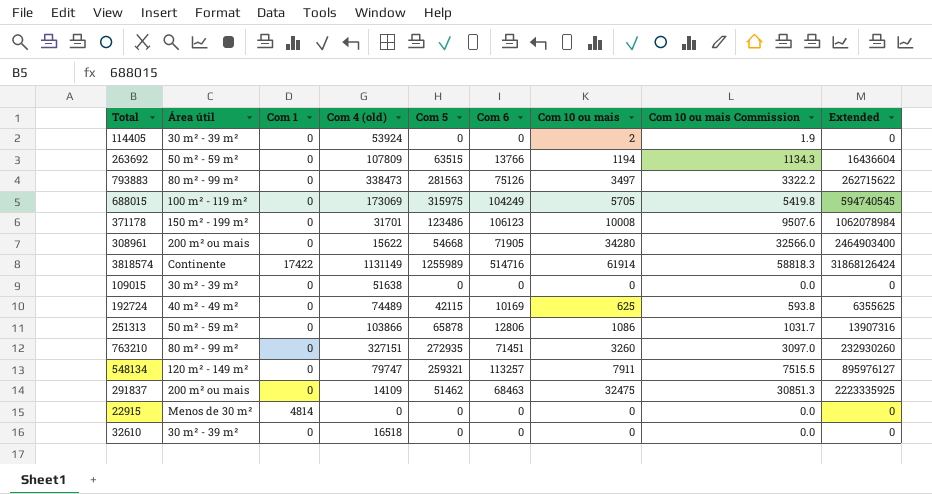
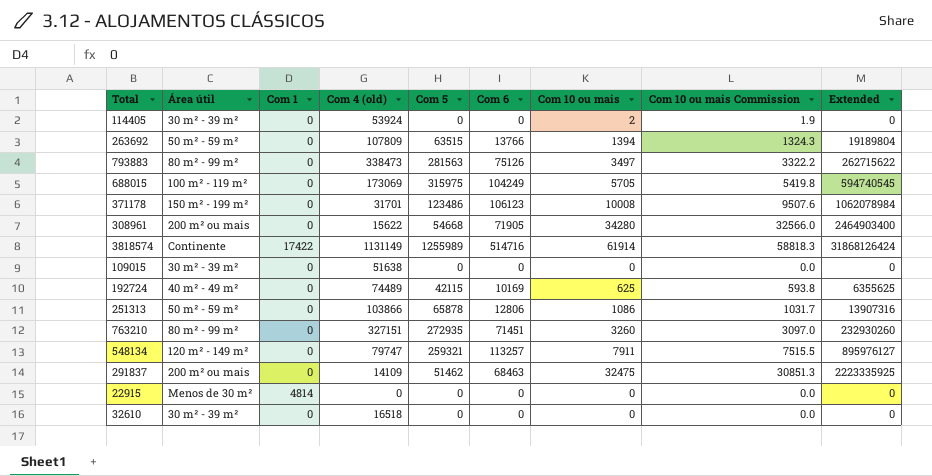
263692 | Com 10 ou mais: 1194 -> 1394
263692 | Com 10 ou mais Commission: 1134.3 -> 1324.3
263692 | Extended: 16436604 -> 19189804

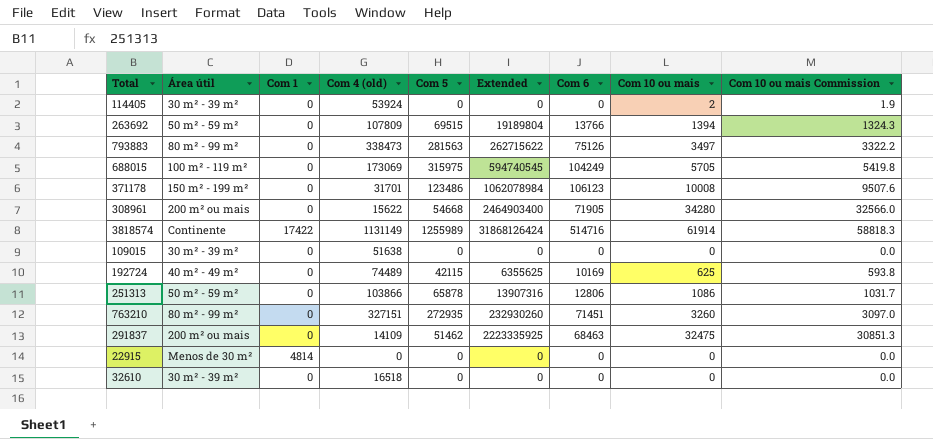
column Extended | position: 9 -> 6
row 548134: 120 m² - 149 m² | 0 | 79747 | 259321 | 113257 | 7911 | 7515.5 | 895976127 -> none
263692 | Com 5: 63515 -> 69515

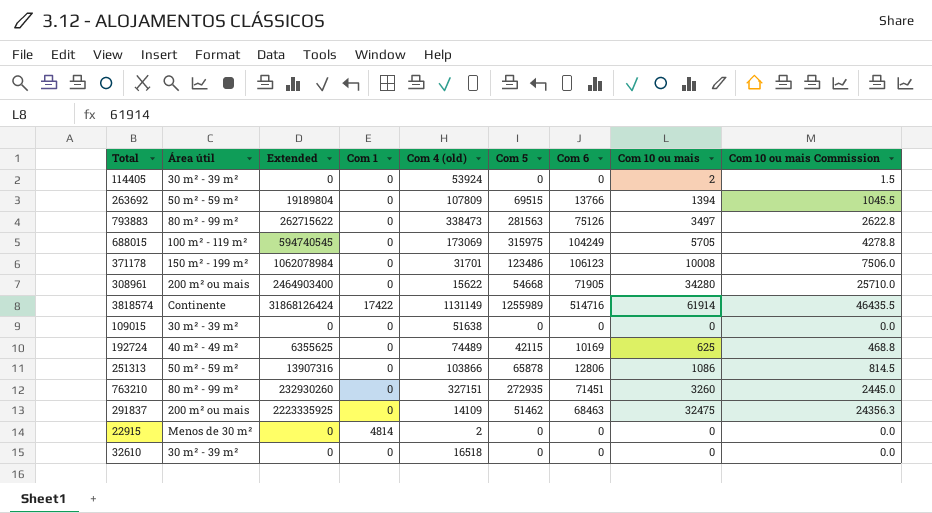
column Extended | position: 6 -> 3
column Com 10 ou mais Commission | formula: [Com 10 ou mais] * 0.95 -> [Com 10 ou mais] * 0.75
22915 | Com 4 (old): 0 -> 2

